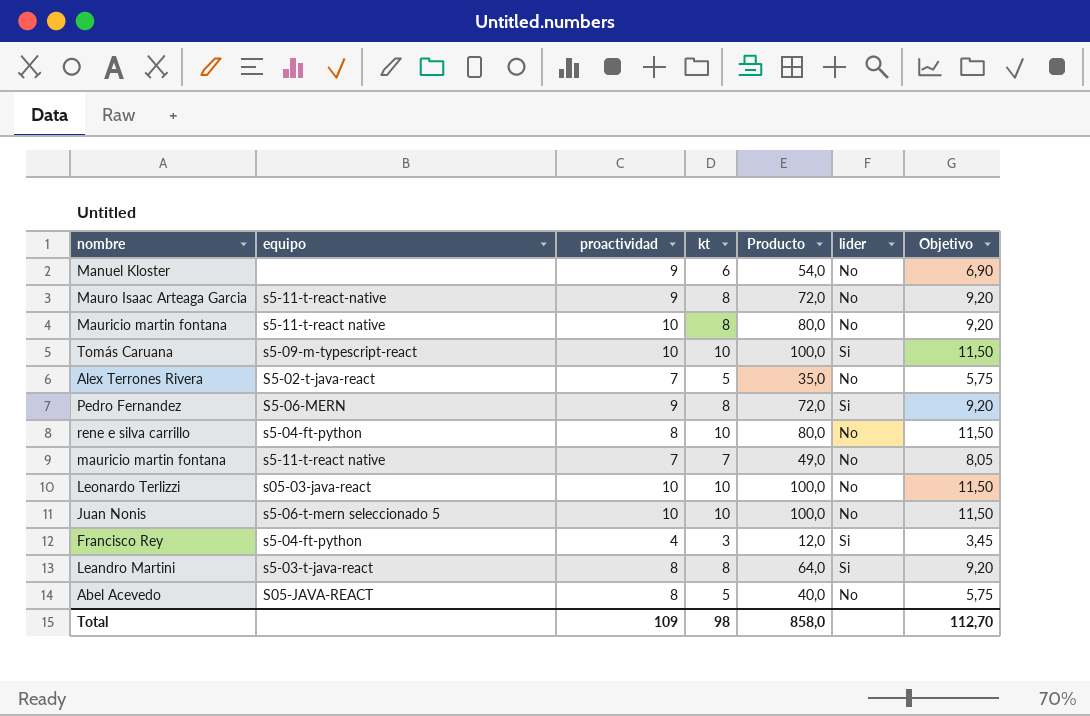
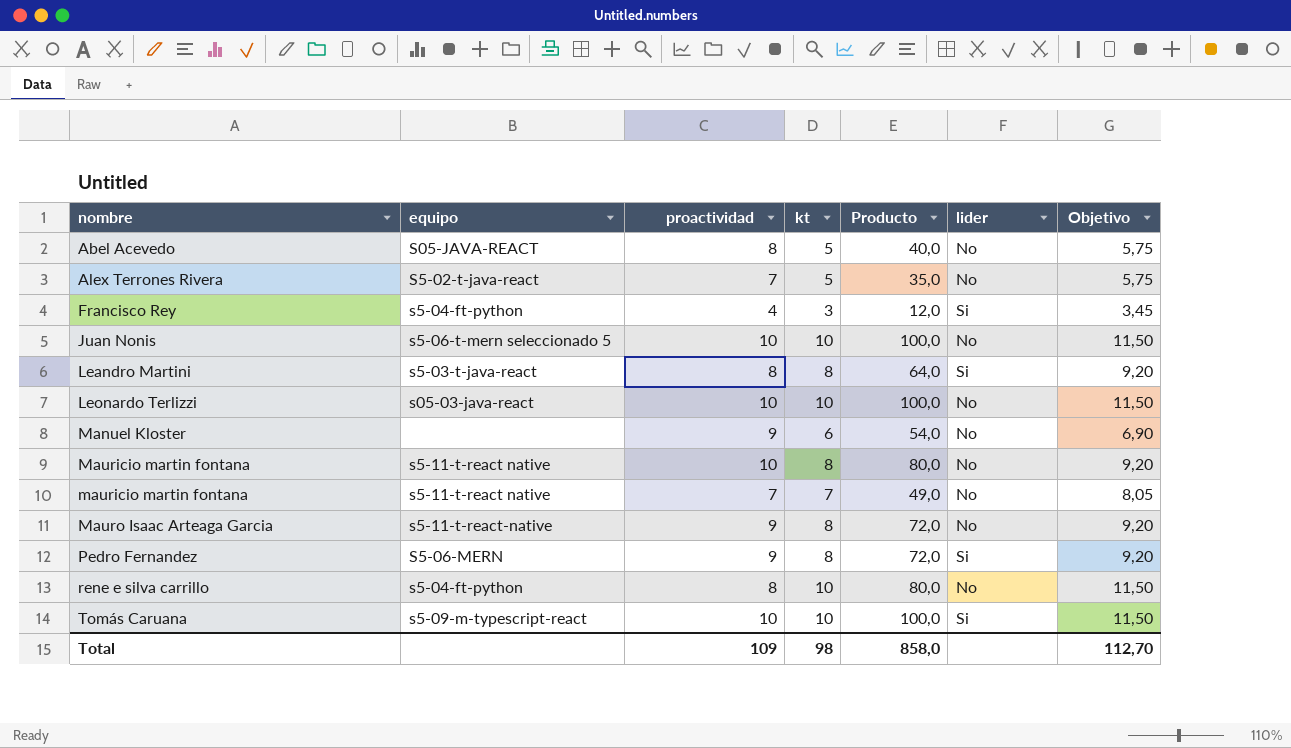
row order: none -> nombre ascending

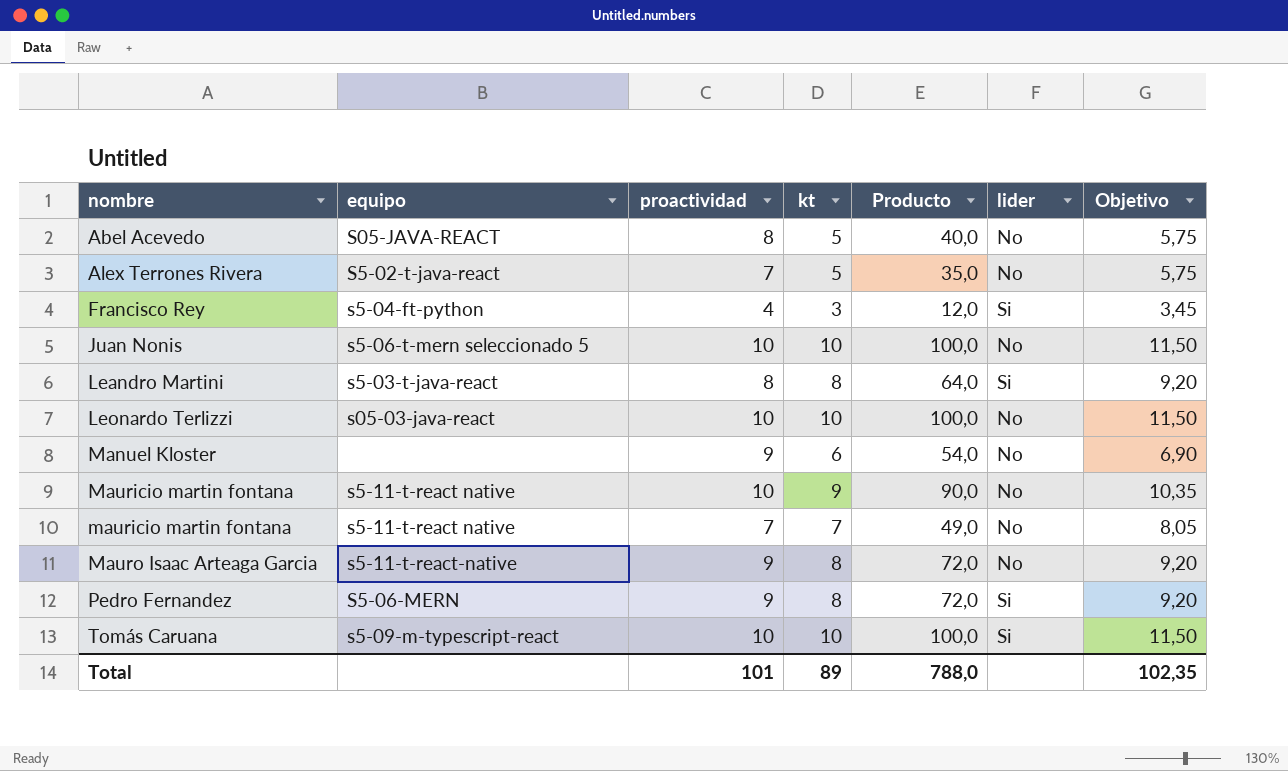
row rene e silva carrillo: s5-04-ft-python | 8 | 10 | 80,0 | No | 11,50 -> none
Mauricio martin fontana | kt: 8 -> 9
Mauricio martin fontana | Producto: 80,0 -> 90,0
Mauricio martin fontana | Objetivo: 9,20 -> 10,35
Total | proactividad: 109 -> 101
Total | kt: 98 -> 89
Total | Producto: 858,0 -> 788,0
Total | Objetivo: 112,70 -> 102,35

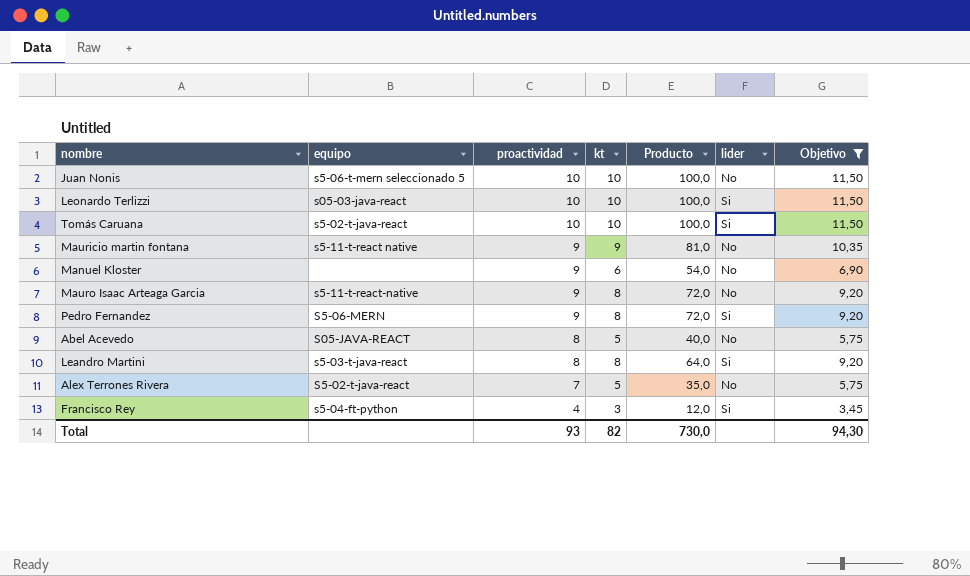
filter: none -> Objetivo != 8,05
row order: nombre ascending -> proactividad descending
Leonardo Terlizzi | lider: No -> Si
Tomás Caruana | equipo: s5-09-m-typescript-react -> s5-02-t-java-react
Mauricio martin fontana | proactividad: 10 -> 9
Mauricio martin fontana | Producto: 90,0 -> 81,0
Total | proactividad: 101 -> 93
Total | kt: 89 -> 82
Total | Producto: 788,0 -> 730,0
Total | Objetivo: 102,35 -> 94,30

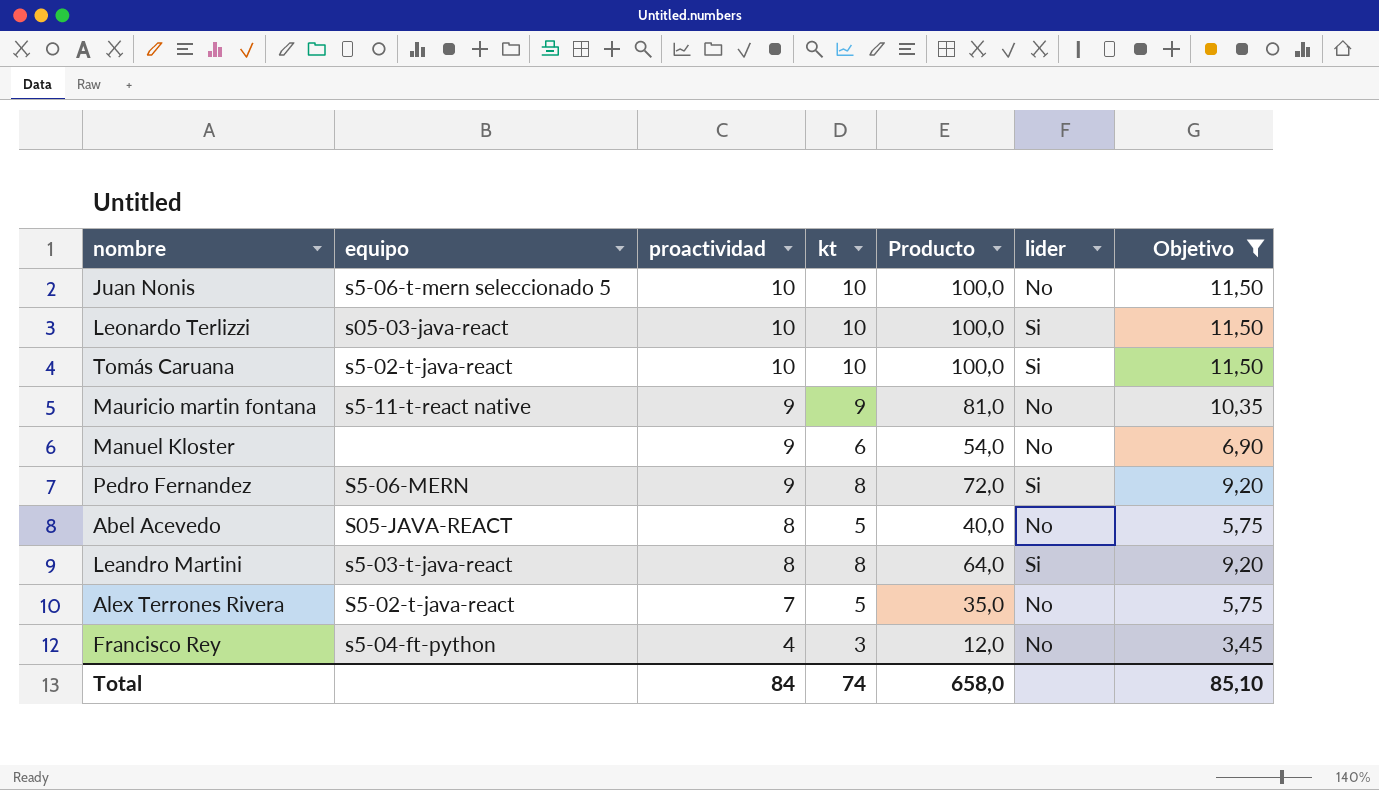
row Mauro Isaac Arteaga Garcia: s5-11-t-react-native | 9 | 8 | 72,0 | No | 9,20 -> none
Francisco Rey | lider: Si -> No
Total | proactividad: 93 -> 84
Total | kt: 82 -> 74
Total | Producto: 730,0 -> 658,0
Total | Objetivo: 94,30 -> 85,10

